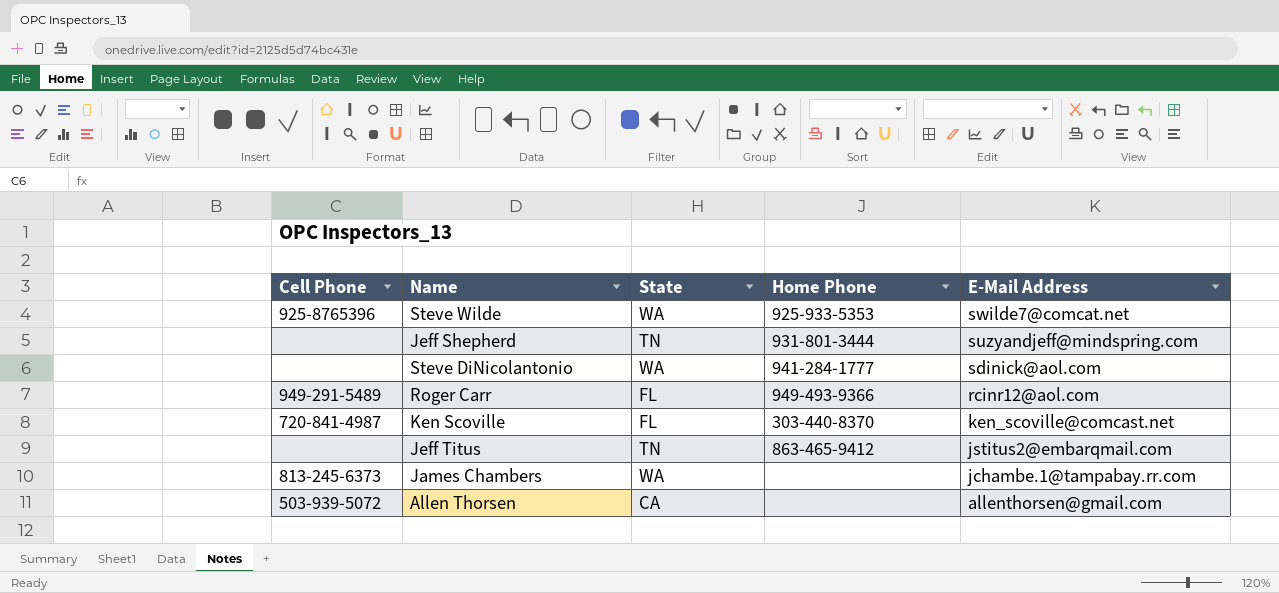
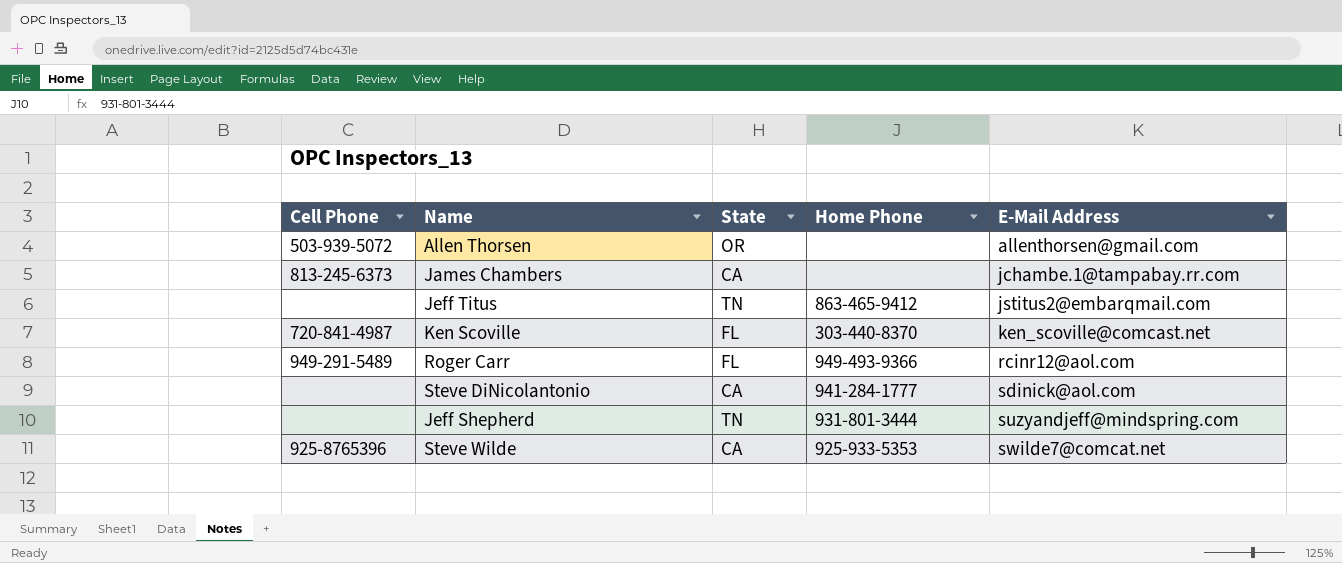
row order: E-Mail Address descending -> E-Mail Address ascending
Allen Thorsen | State: CA -> OR
James Chambers | State: WA -> CA
Steve DiNicolantonio | State: WA -> CA
Steve Wilde | State: WA -> CA

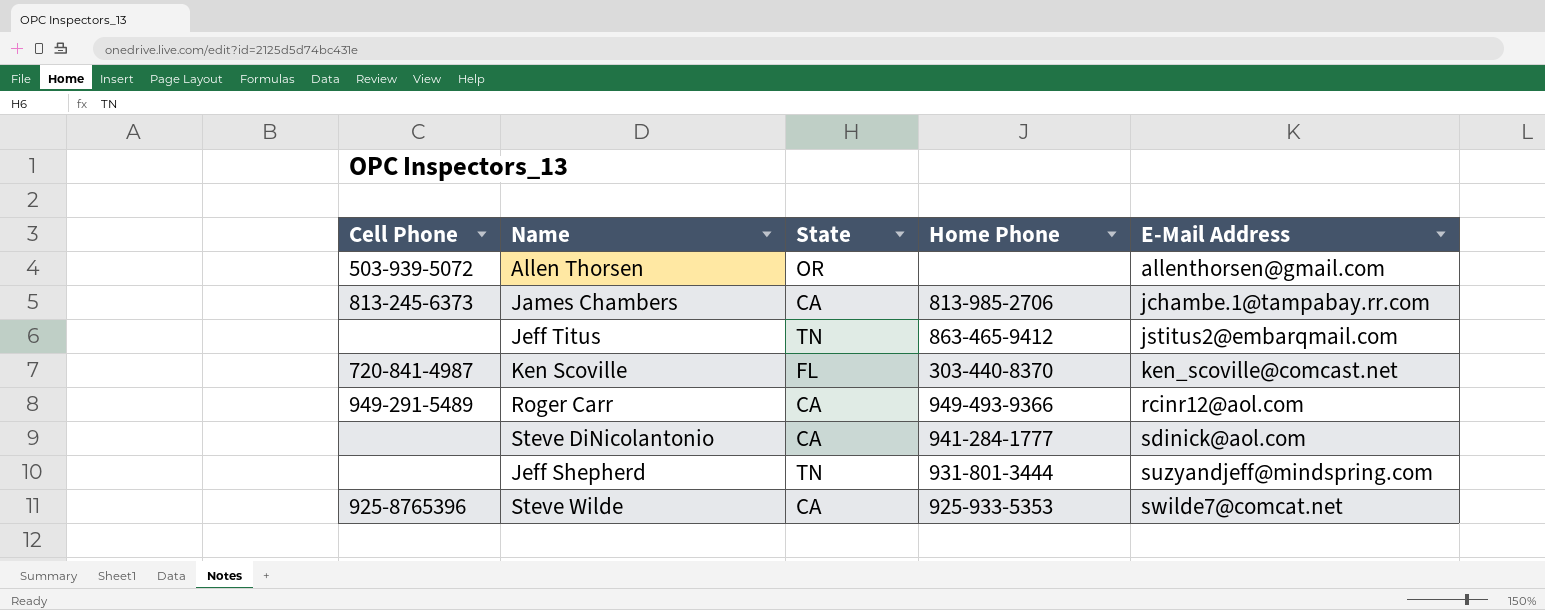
James Chambers | Home Phone: none -> 813-985-2706
Roger Carr | State: FL -> CA

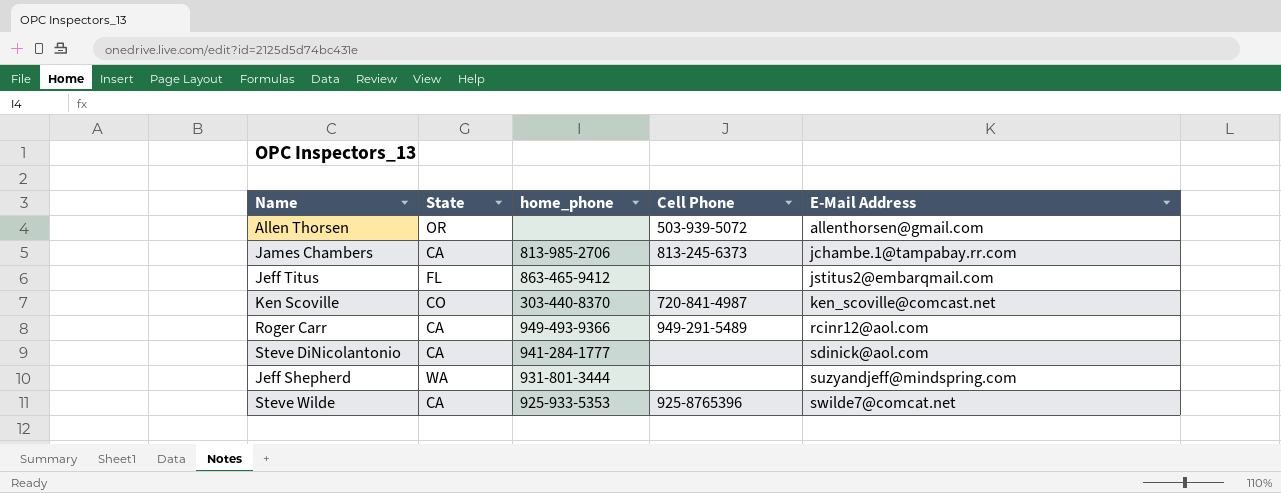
column name: Home Phone -> home_phone
column Cell Phone | position: 1 -> 4
Jeff Titus | State: TN -> FL
Ken Scoville | State: FL -> CO
Jeff Shepherd | State: TN -> WA

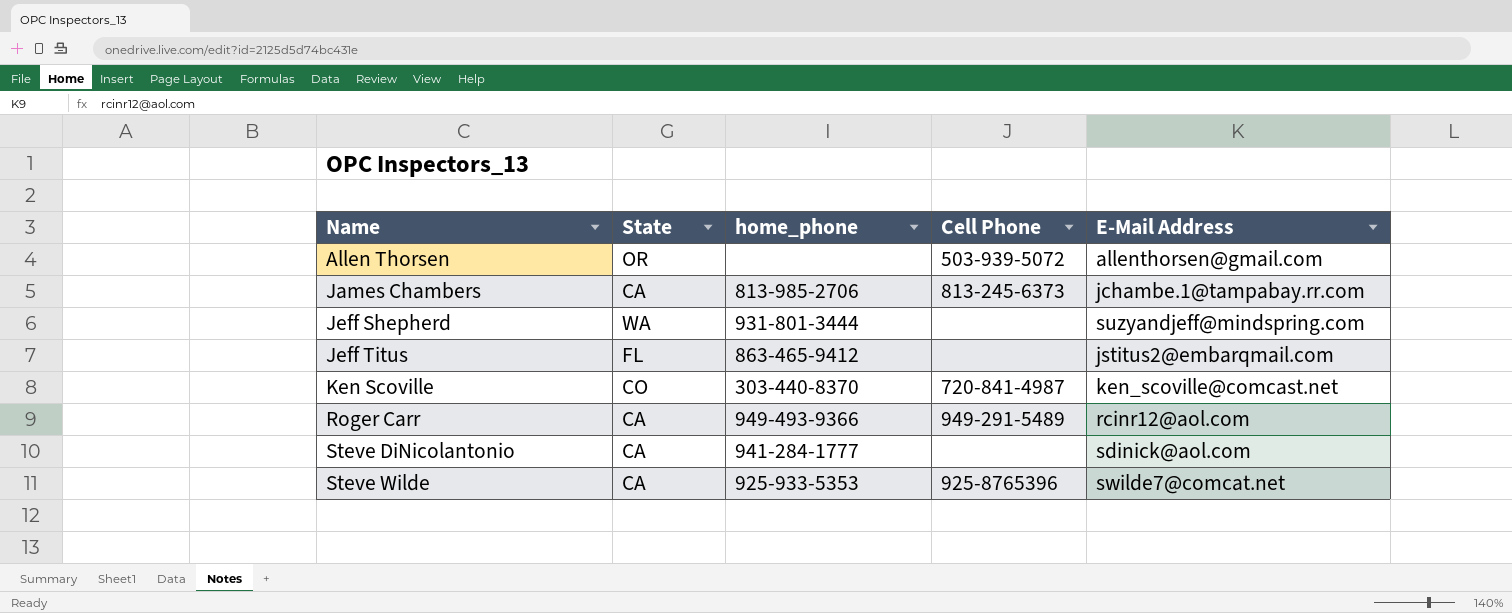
row order: E-Mail Address ascending -> Name ascending

